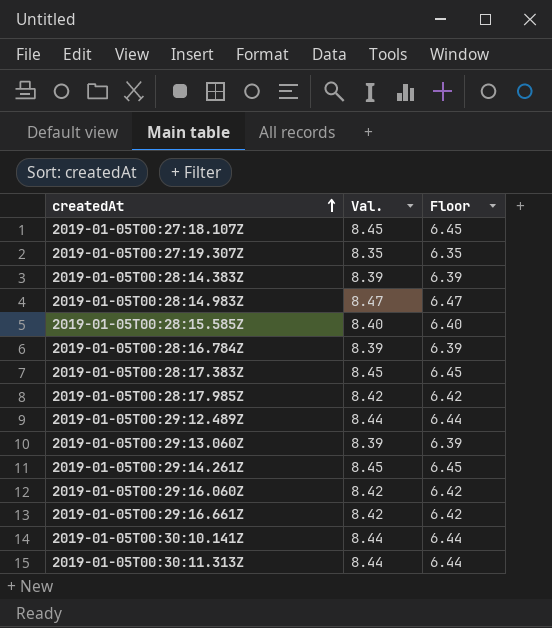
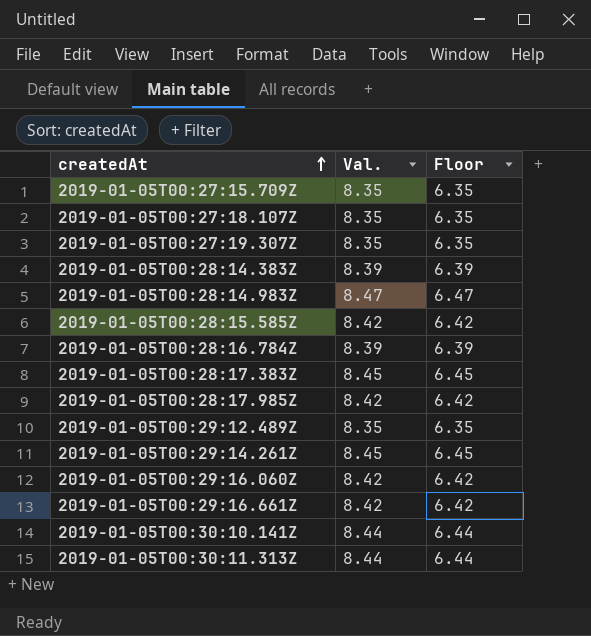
row 2019-01-05T00:29:13.060Z: 8.39 | 6.39 -> none
row 2019-01-05T00:27:15.709Z: none -> 8.35 | 6.35
2019-01-05T00:27:18.107Z | Val.: 8.45 -> 8.35
2019-01-05T00:27:18.107Z | Floor: 6.45 -> 6.35
2019-01-05T00:28:15.585Z | Val.: 8.40 -> 8.42
2019-01-05T00:28:15.585Z | Floor: 6.40 -> 6.42
2019-01-05T00:29:12.489Z | Val.: 8.44 -> 8.35
2019-01-05T00:29:12.489Z | Floor: 6.44 -> 6.35

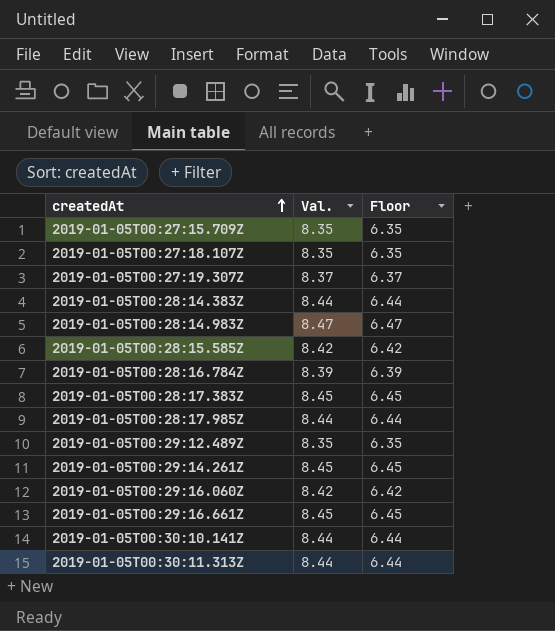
2019-01-05T00:27:19.307Z | Val.: 8.35 -> 8.37
2019-01-05T00:27:19.307Z | Floor: 6.35 -> 6.37
2019-01-05T00:28:14.383Z | Val.: 8.39 -> 8.44
2019-01-05T00:28:14.383Z | Floor: 6.39 -> 6.44
2019-01-05T00:28:17.985Z | Val.: 8.42 -> 8.44
2019-01-05T00:28:17.985Z | Floor: 6.42 -> 6.44
2019-01-05T00:29:16.661Z | Val.: 8.42 -> 8.45
2019-01-05T00:29:16.661Z | Floor: 6.42 -> 6.45

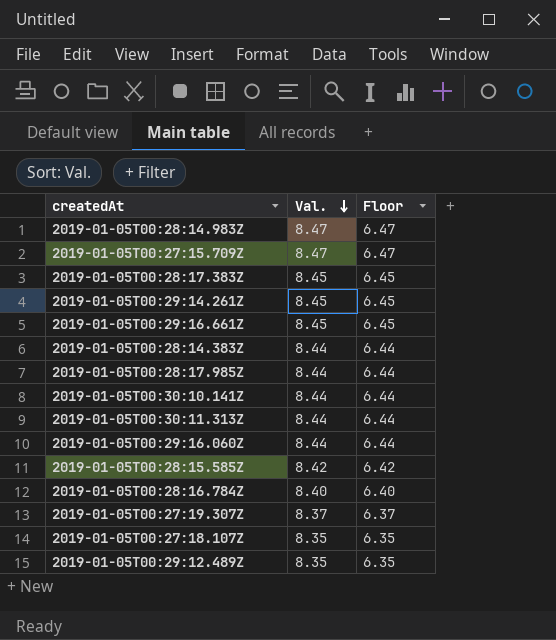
row order: createdAt ascending -> Val. descending
2019-01-05T00:27:15.709Z | Val.: 8.35 -> 8.47
2019-01-05T00:27:15.709Z | Floor: 6.35 -> 6.47
2019-01-05T00:29:16.060Z | Val.: 8.42 -> 8.44
2019-01-05T00:29:16.060Z | Floor: 6.42 -> 6.44
2019-01-05T00:28:16.784Z | Val.: 8.39 -> 8.40
2019-01-05T00:28:16.784Z | Floor: 6.39 -> 6.40

